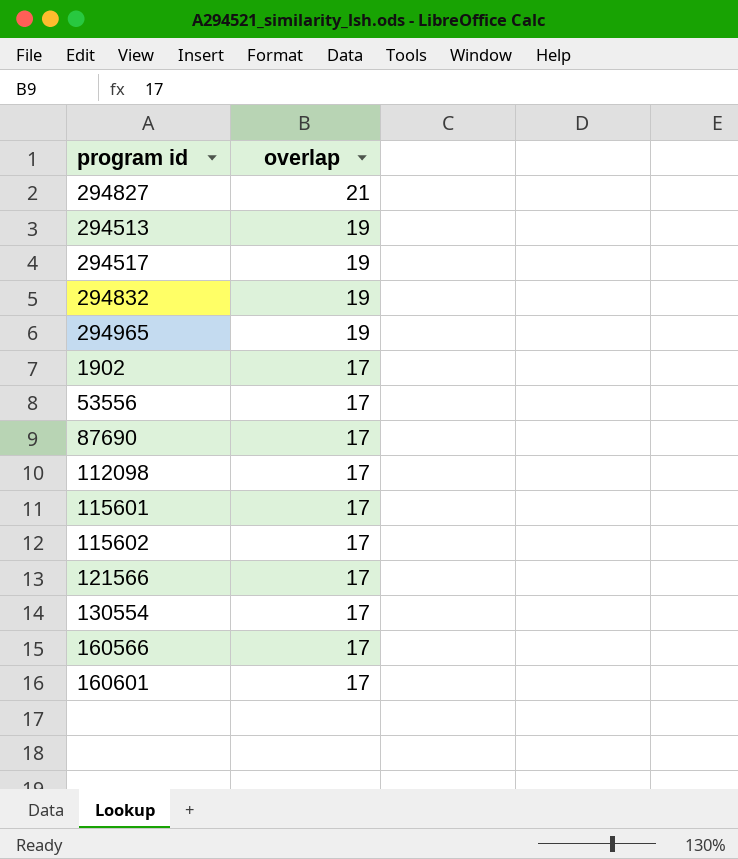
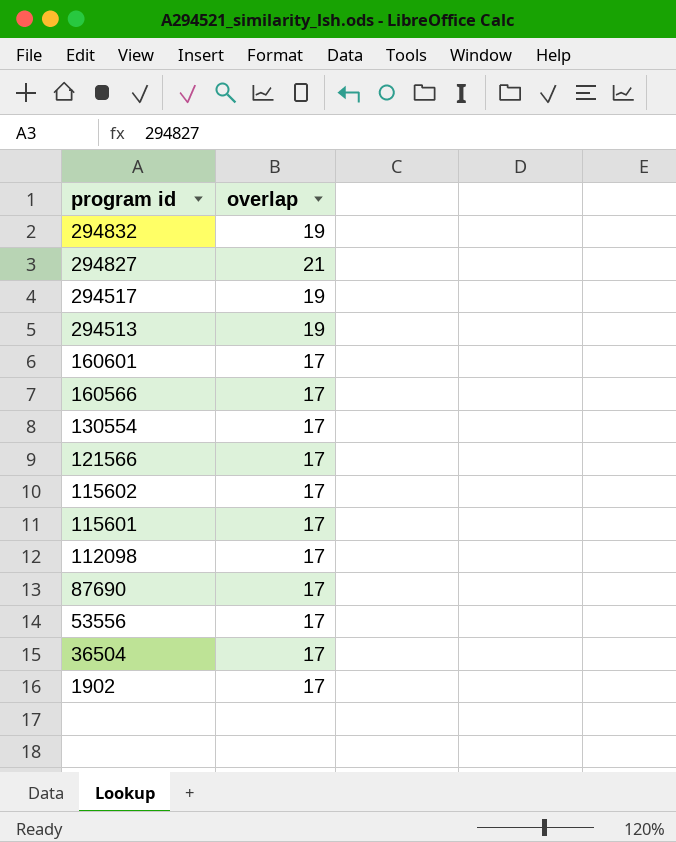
row order: overlap descending -> program id descending
row 294965: 19 -> none
row 36504: none -> 17

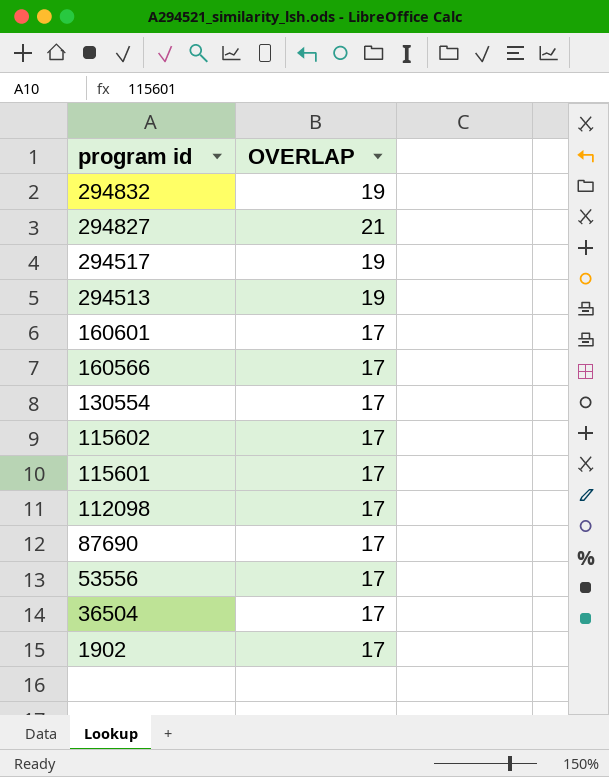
column name: overlap -> OVERLAP
row 121566: 17 -> none

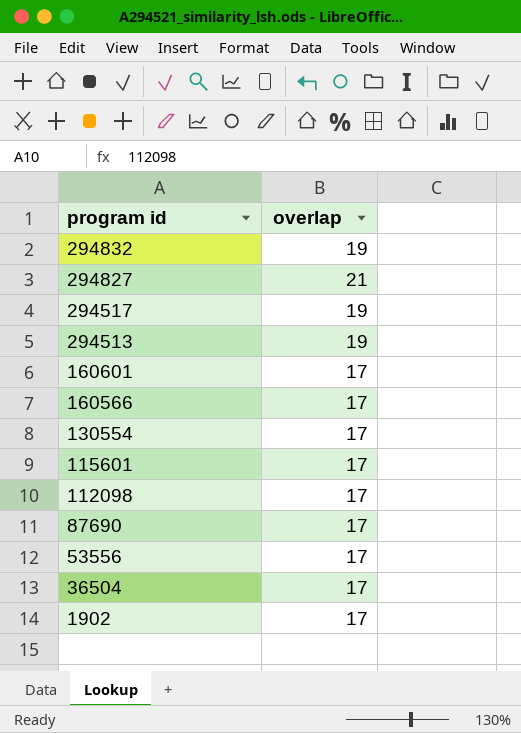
column name: OVERLAP -> overlap
row 115602: 17 -> none

